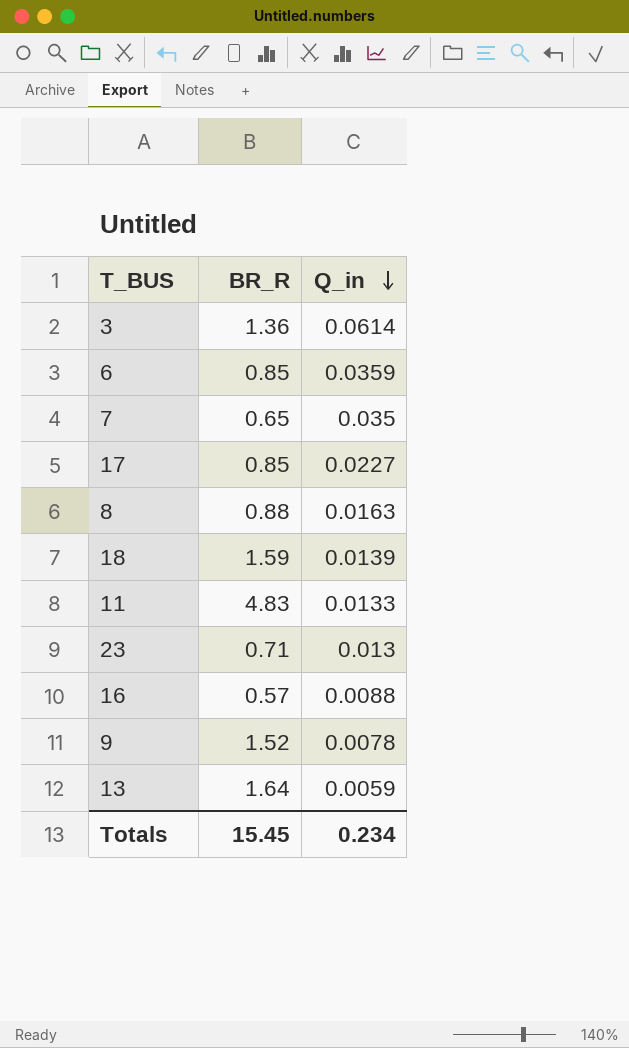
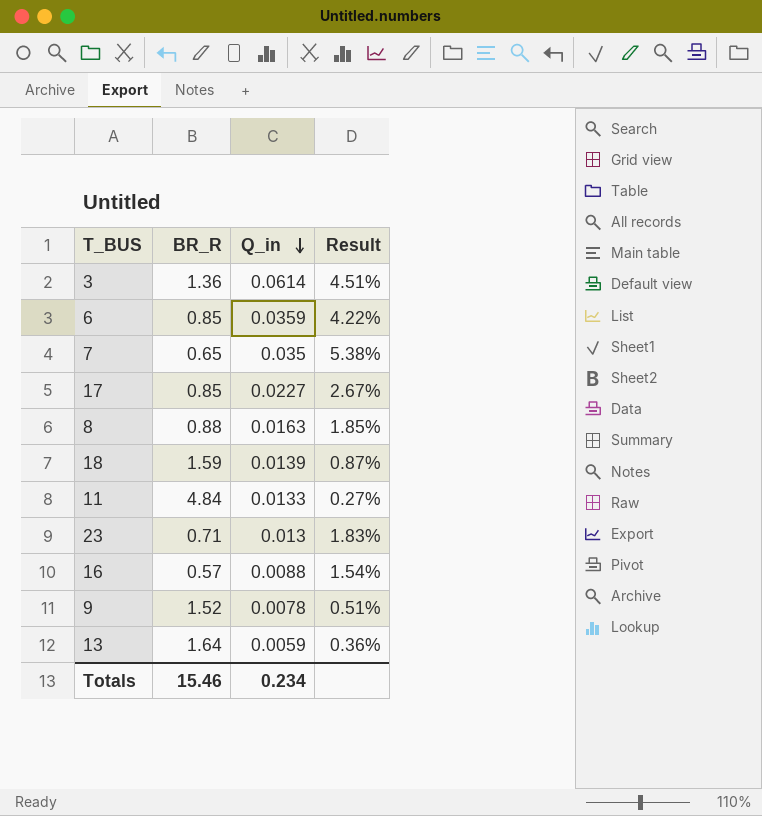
column Result | formula: none -> [Q_in] / [BR_R]
11 | BR_R: 4.83 -> 4.84
Totals | BR_R: 15.45 -> 15.46

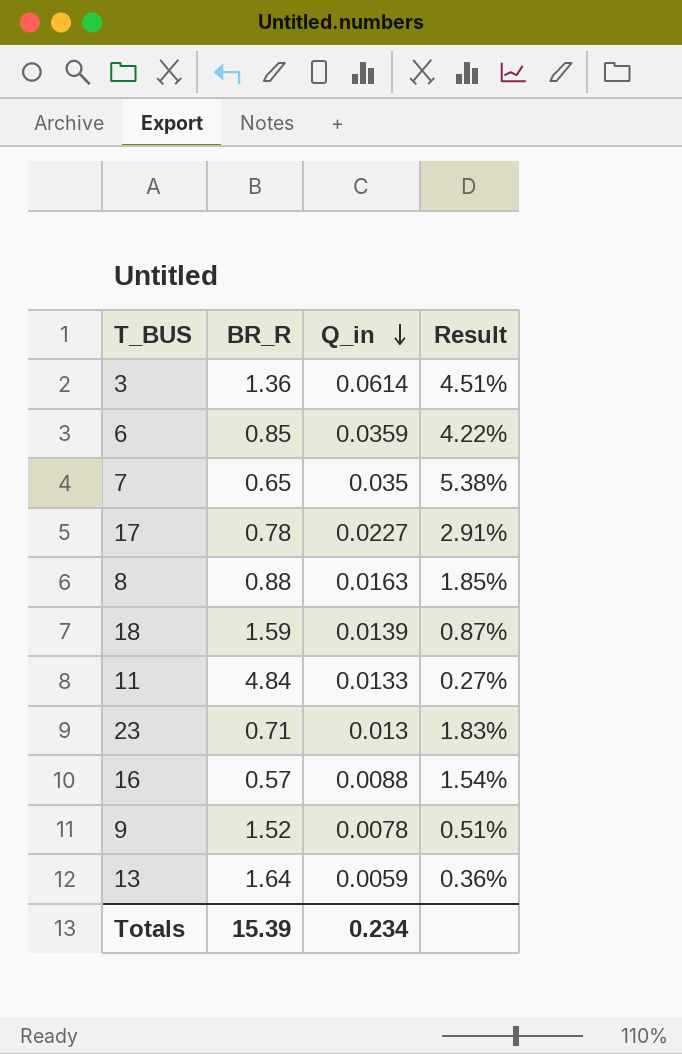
17 | BR_R: 0.85 -> 0.78
17 | Result: 2.67% -> 2.91%
Totals | BR_R: 15.46 -> 15.39

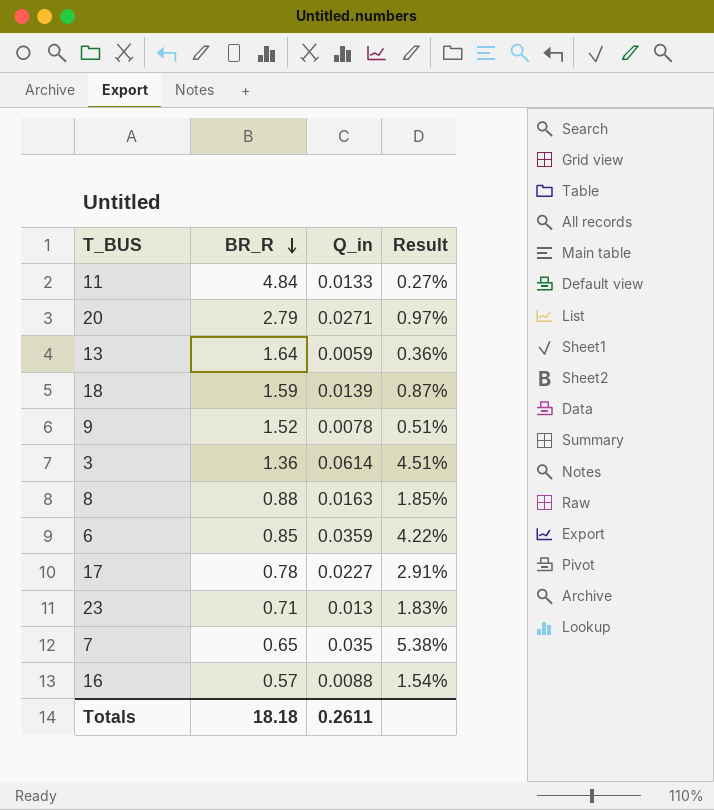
row order: Q_in descending -> BR_R descending
row 20: none -> 2.79 | 0.0271 | 0.97%
Totals | BR_R: 15.39 -> 18.18
Totals | Q_in: 0.234 -> 0.2611

